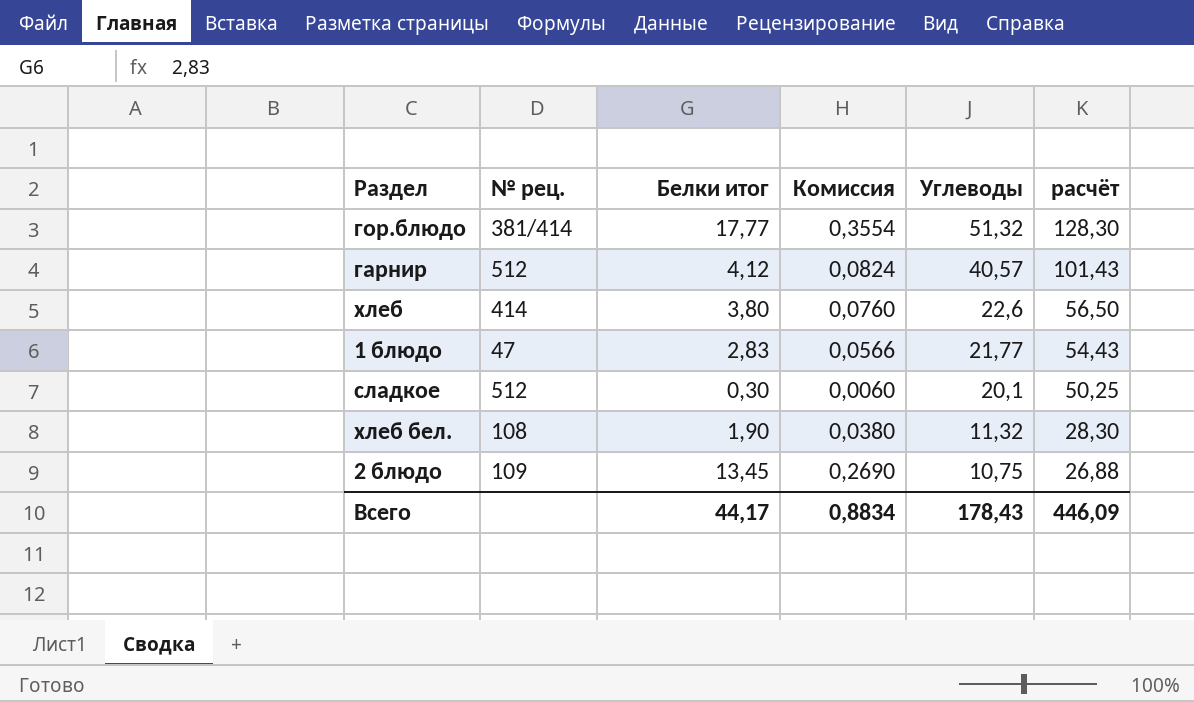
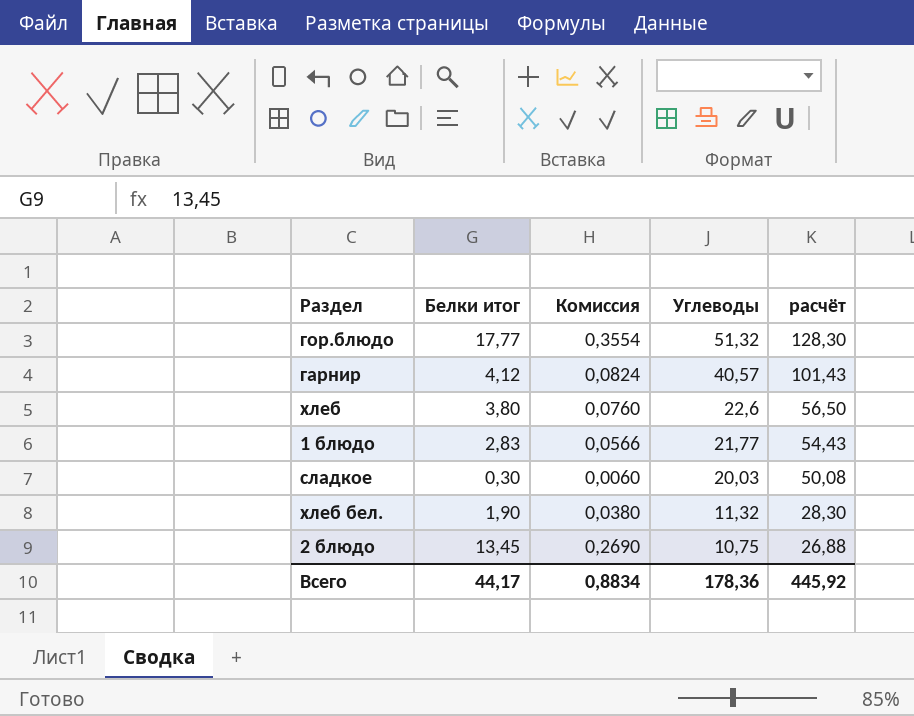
column № рец. | position: 2 -> none
сладкое | Углеводы: 20,1 -> 20,03
сладкое | расчёт: 50,25 -> 50,08
Всего | Углеводы: 178,43 -> 178,36
Всего | расчёт: 446,09 -> 445,92

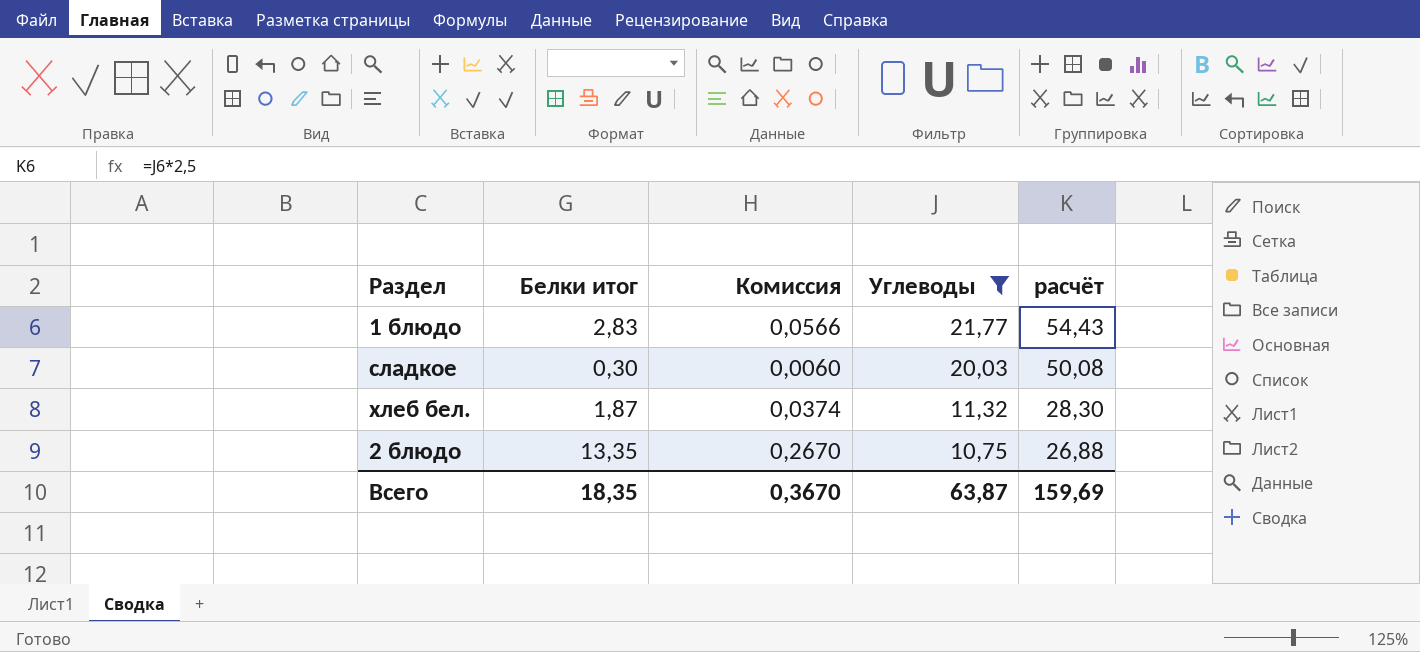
filter: none -> Углеводы <= 21,77
хлеб бел. | Белки итог: 1,90 -> 1,87
хлеб бел. | Комиссия: 0,0380 -> 0,0374
2 блюдо | Белки итог: 13,45 -> 13,35
2 блюдо | Комиссия: 0,2690 -> 0,2670
Всего | Белки итог: 44,17 -> 18,35
Всего | Комиссия: 0,8834 -> 0,3670
Всего | Углеводы: 178,36 -> 63,87
Всего | расчёт: 445,92 -> 159,69

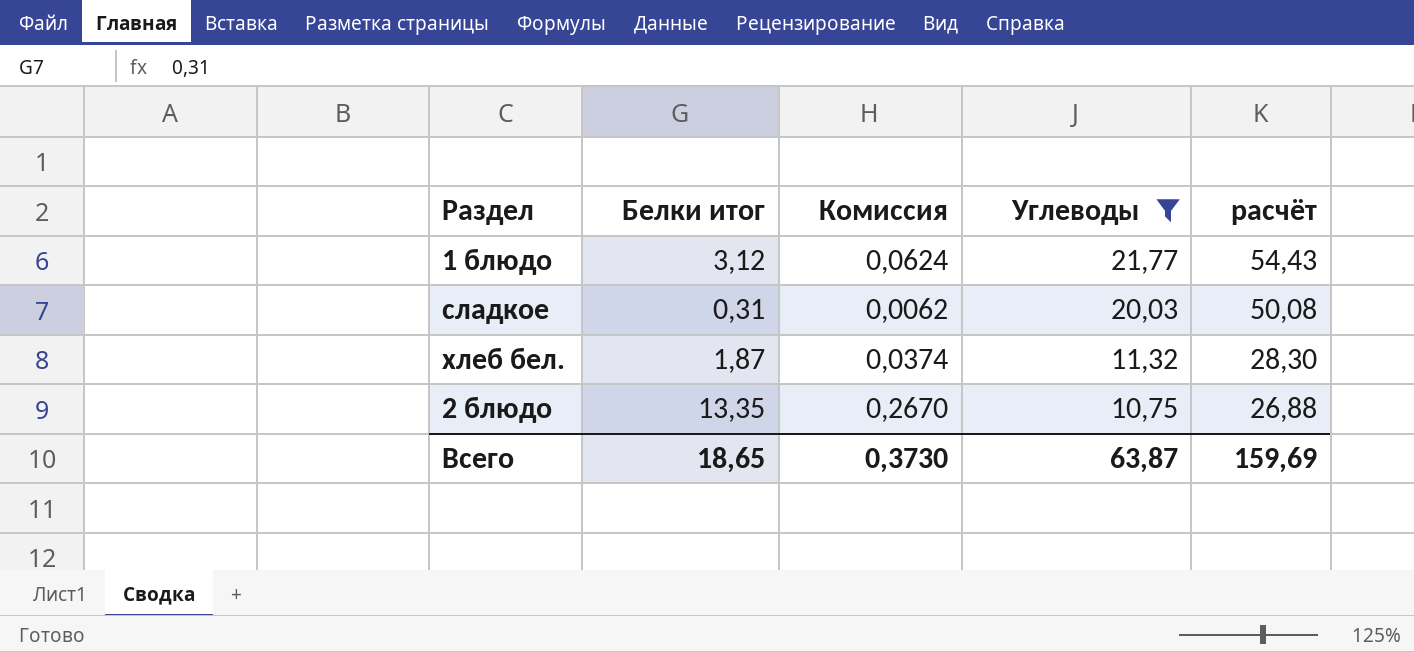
1 блюдо | Белки итог: 2,83 -> 3,12
1 блюдо | Комиссия: 0,0566 -> 0,0624
сладкое | Белки итог: 0,30 -> 0,31
сладкое | Комиссия: 0,0060 -> 0,0062
Всего | Белки итог: 18,35 -> 18,65
Всего | Комиссия: 0,3670 -> 0,3730

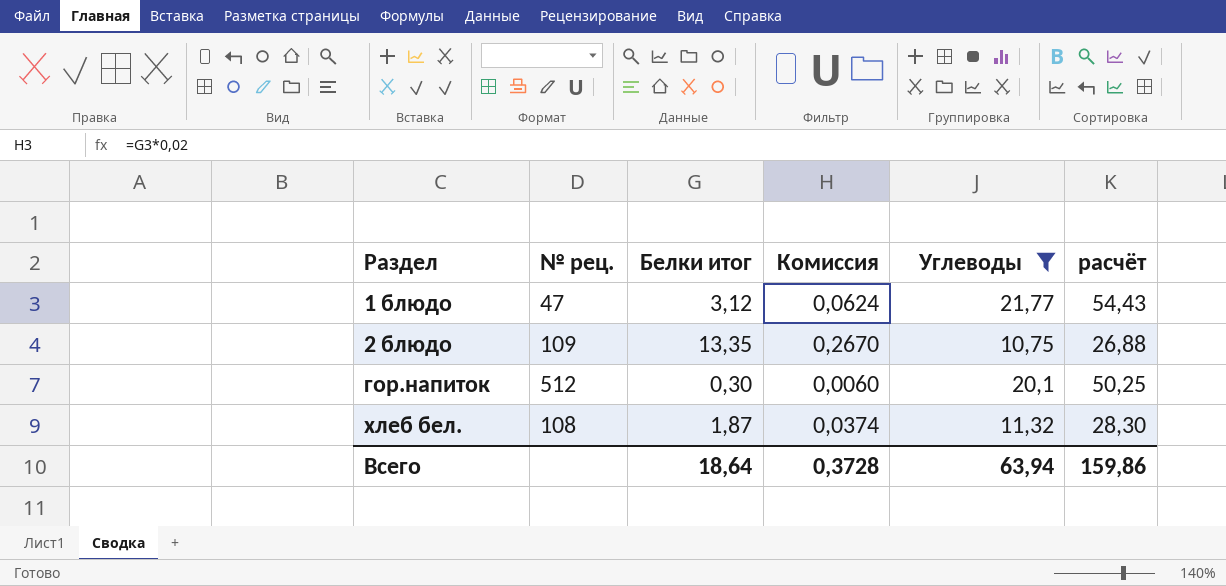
row order: Углеводы descending -> Раздел ascending
column № рец. | position: none -> 2
row сладкое: 0,31 | 0,0062 | 20,03 | 50,08 -> none
row гор.напиток: none -> 512 | 0,30 | 0,0060 | 20,1 | 50,25
Всего | Белки итог: 18,65 -> 18,64
Всего | Комиссия: 0,3730 -> 0,3728
Всего | Углеводы: 63,87 -> 63,94
Всего | расчёт: 159,69 -> 159,86

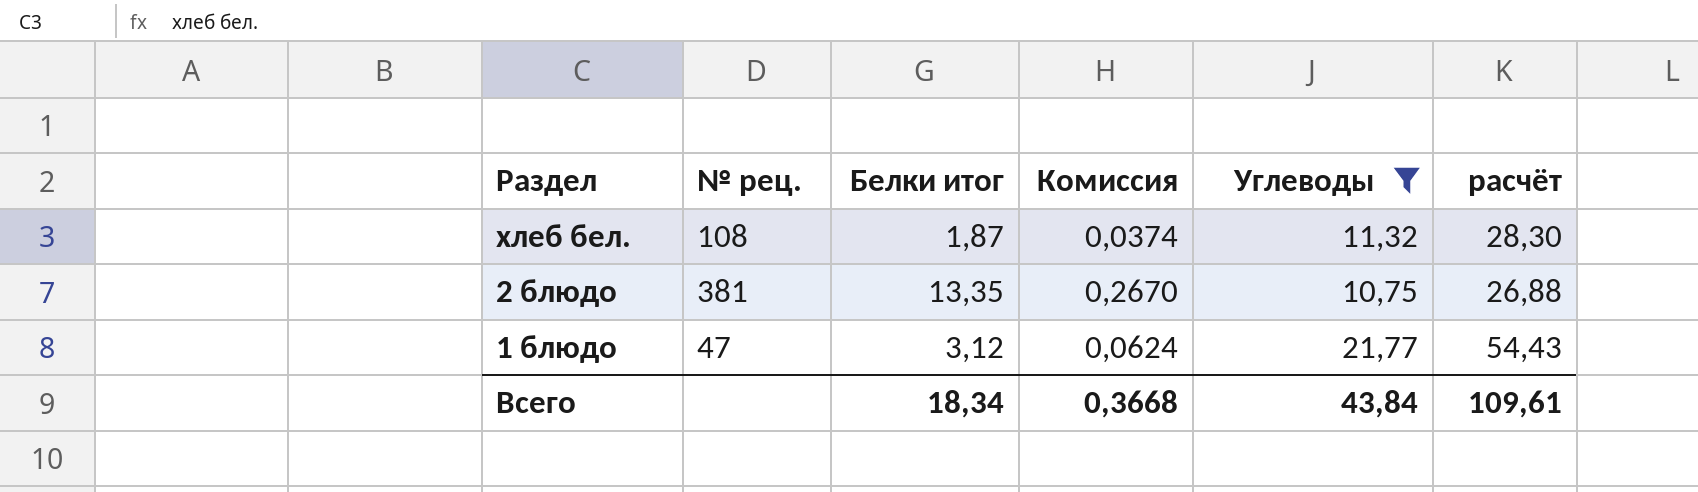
row order: Раздел ascending -> Раздел descending
row гор.напиток: 512 | 0,30 | 0,0060 | 20,1 | 50,25 -> none
2 блюдо | № рец.: 109 -> 381
Всего | Белки итог: 18,64 -> 18,34
Всего | Комиссия: 0,3728 -> 0,3668
Всего | Углеводы: 63,94 -> 43,84
Всего | расчёт: 159,86 -> 109,61

